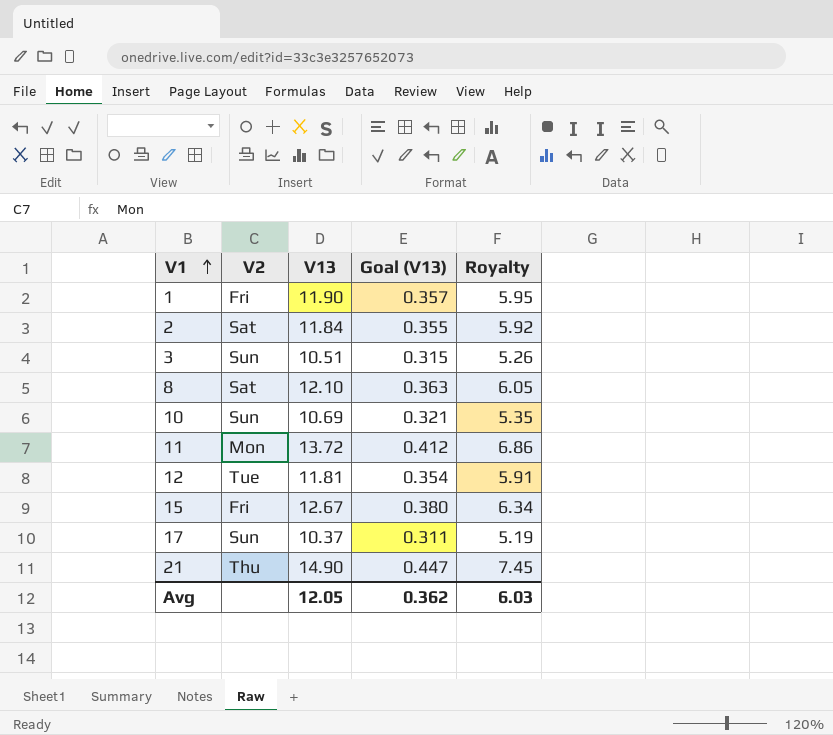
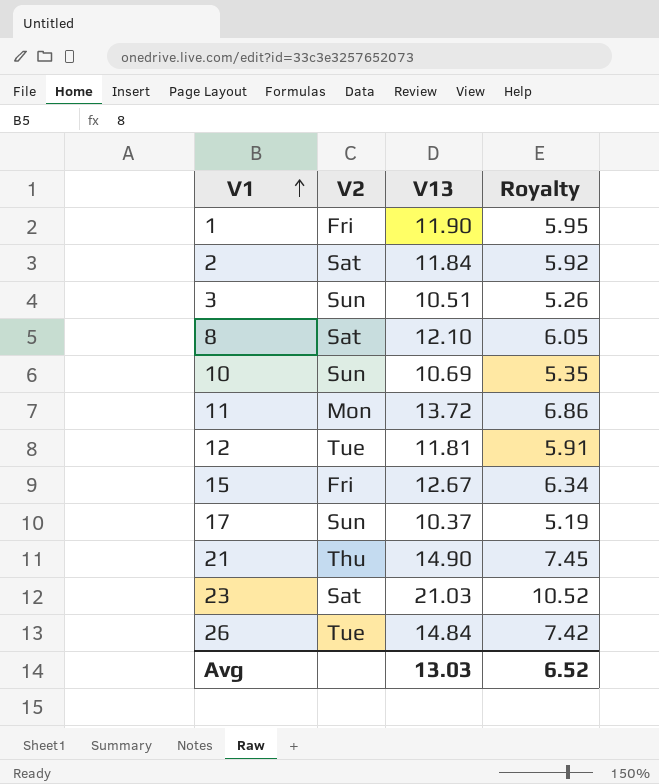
column Goal (V13) | formula: [V13] * 0.03 -> none
row 23: none -> Sat | 21.03 | 10.52
row 26: none -> Tue | 14.84 | 7.42
Avg | V13: 12.05 -> 13.03
Avg | Royalty: 6.03 -> 6.52

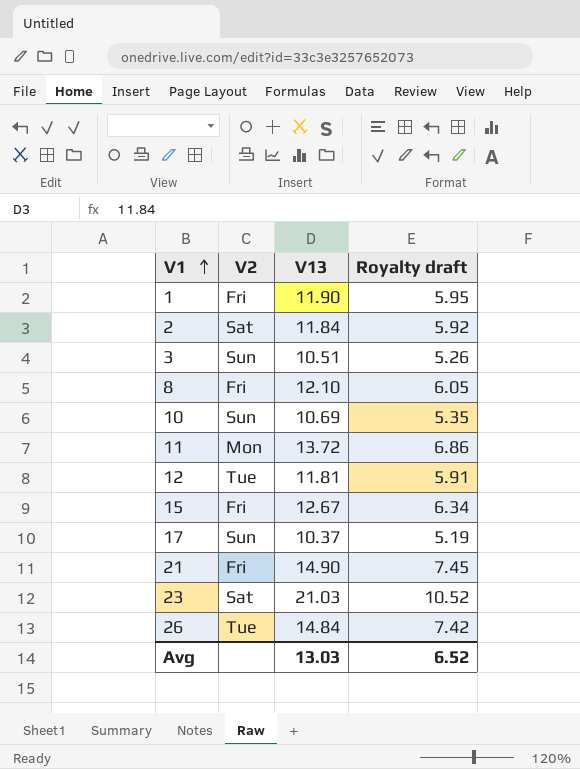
column name: Royalty -> Royalty draft
8 | V2: Sat -> Fri
21 | V2: Thu -> Fri

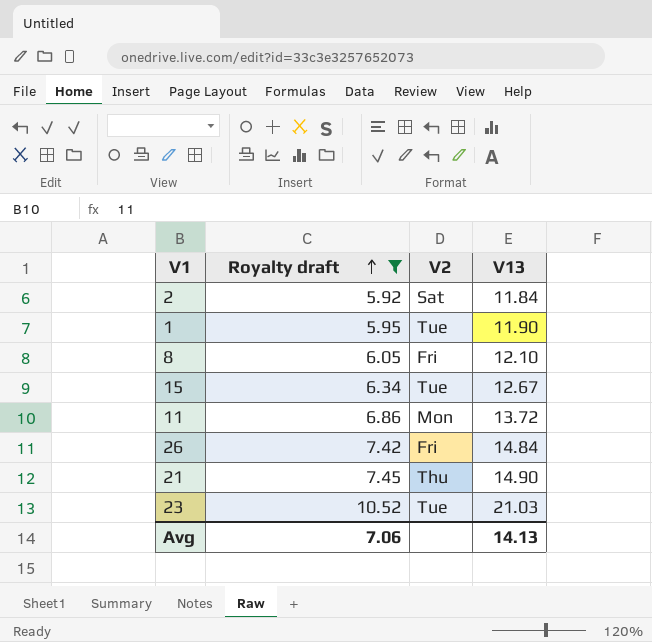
filter: none -> Royalty draft >= 5.92
row order: V1 ascending -> Royalty draft ascending
column Royalty draft | position: 4 -> 2
1 | V2: Fri -> Tue
15 | V2: Fri -> Tue
26 | V2: Tue -> Fri
21 | V2: Fri -> Thu
23 | V2: Sat -> Tue
Avg | Royalty draft: 6.52 -> 7.06
Avg | V13: 13.03 -> 14.13

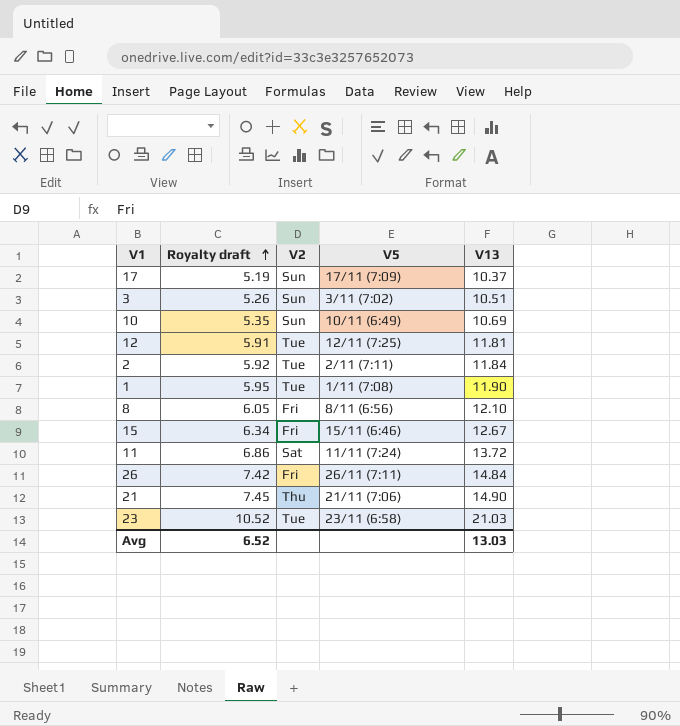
filter: Royalty draft >= 5.92 -> none
column V5 | position: none -> 4
2 | V2: Sat -> Tue
15 | V2: Tue -> Fri
11 | V2: Mon -> Sat
Avg | Royalty draft: 7.06 -> 6.52
Avg | V13: 14.13 -> 13.03

